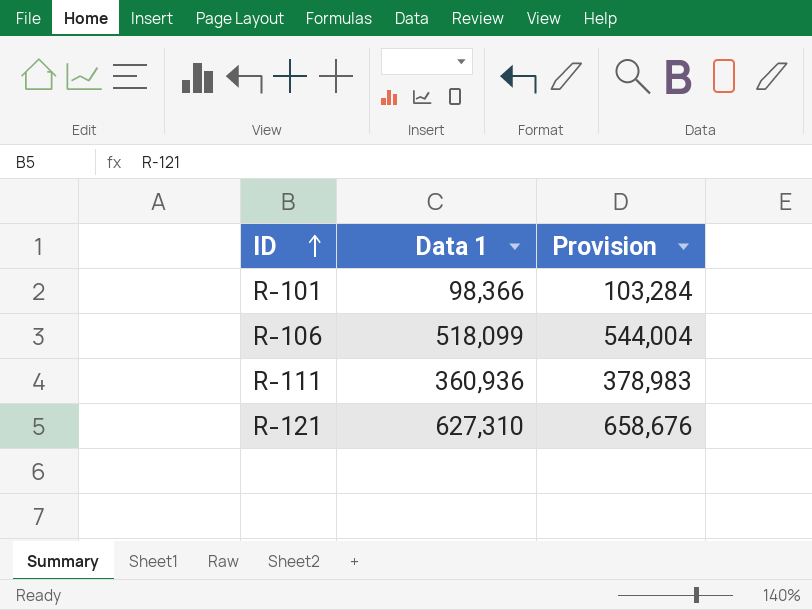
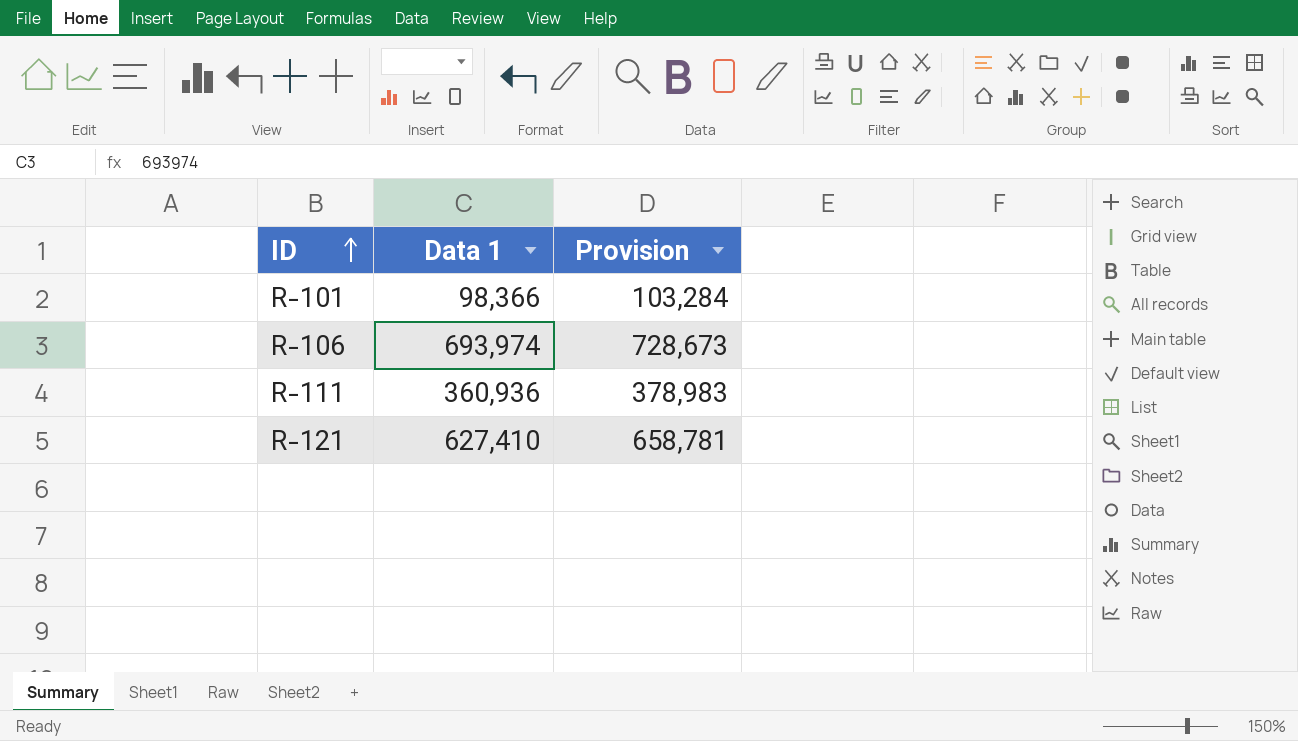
R-106 | Data 1: 518,099 -> 693,974
R-106 | Provision: 544,004 -> 728,673
R-121 | Data 1: 627,310 -> 627,410
R-121 | Provision: 658,676 -> 658,781

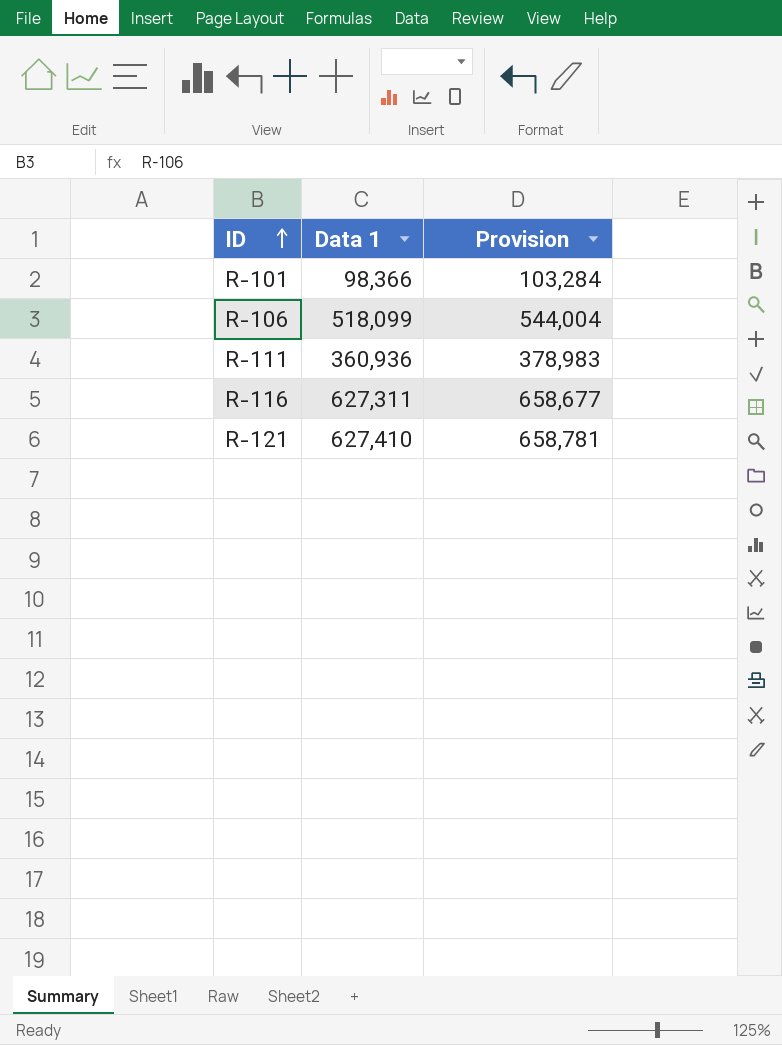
R-106 | Data 1: 693,974 -> 518,099
R-106 | Provision: 728,673 -> 544,004
row R-116: none -> 627,311 | 658,677

